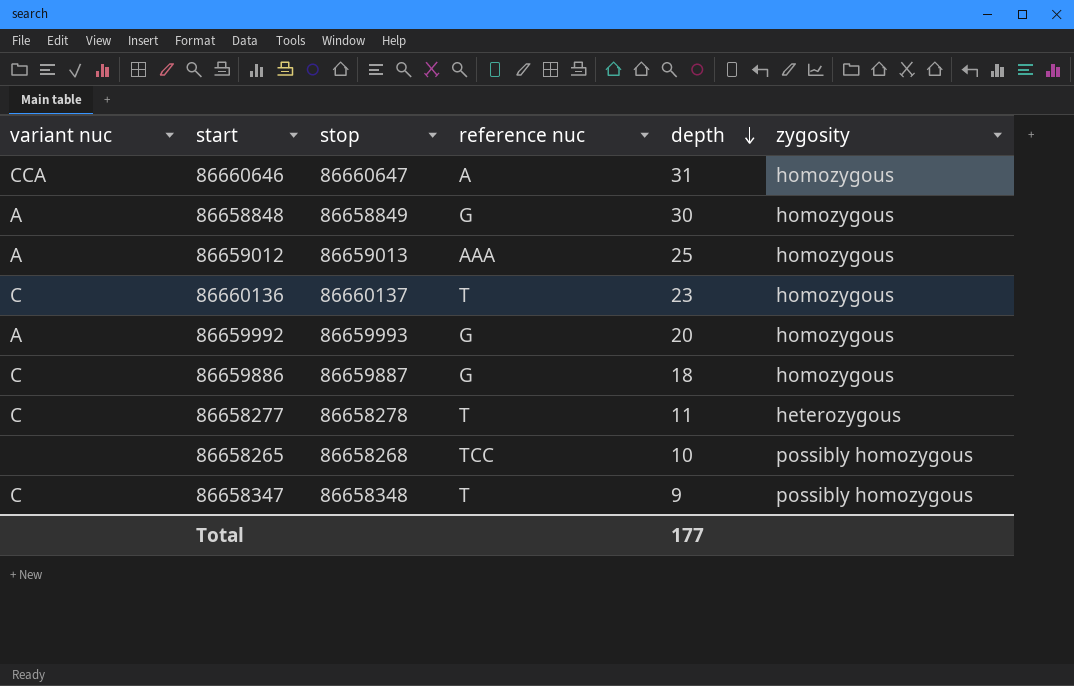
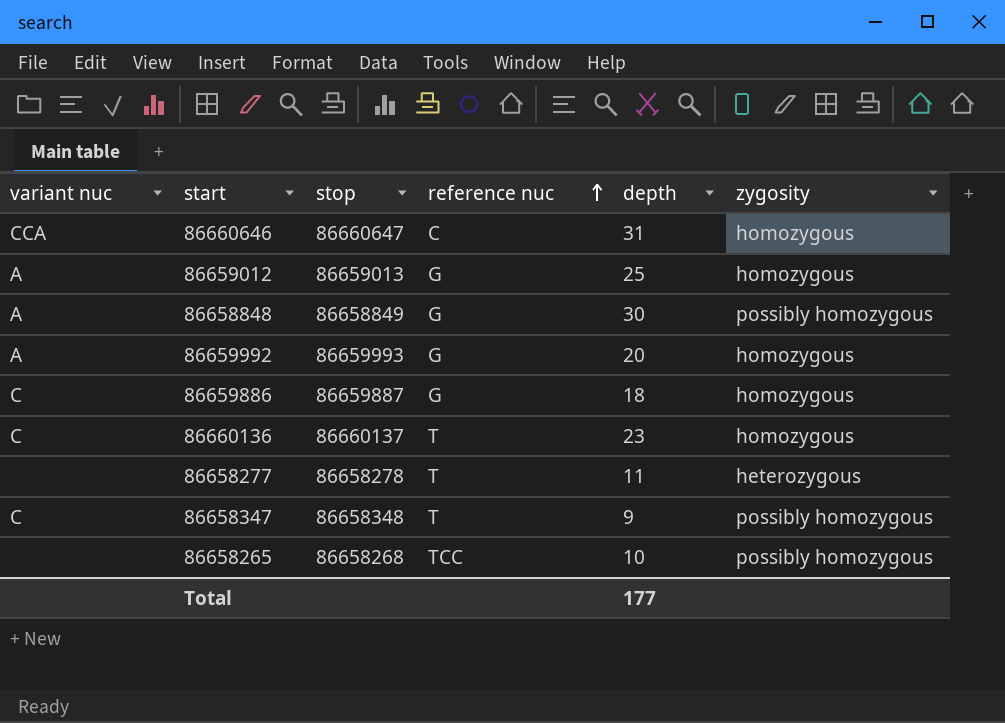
row order: depth descending -> reference nuc ascending
86660646 | reference nuc: A -> C
86659012 | reference nuc: AAA -> G
86658848 | zygosity: homozygous -> possibly homozygous
86658277 | variant nuc: C -> none

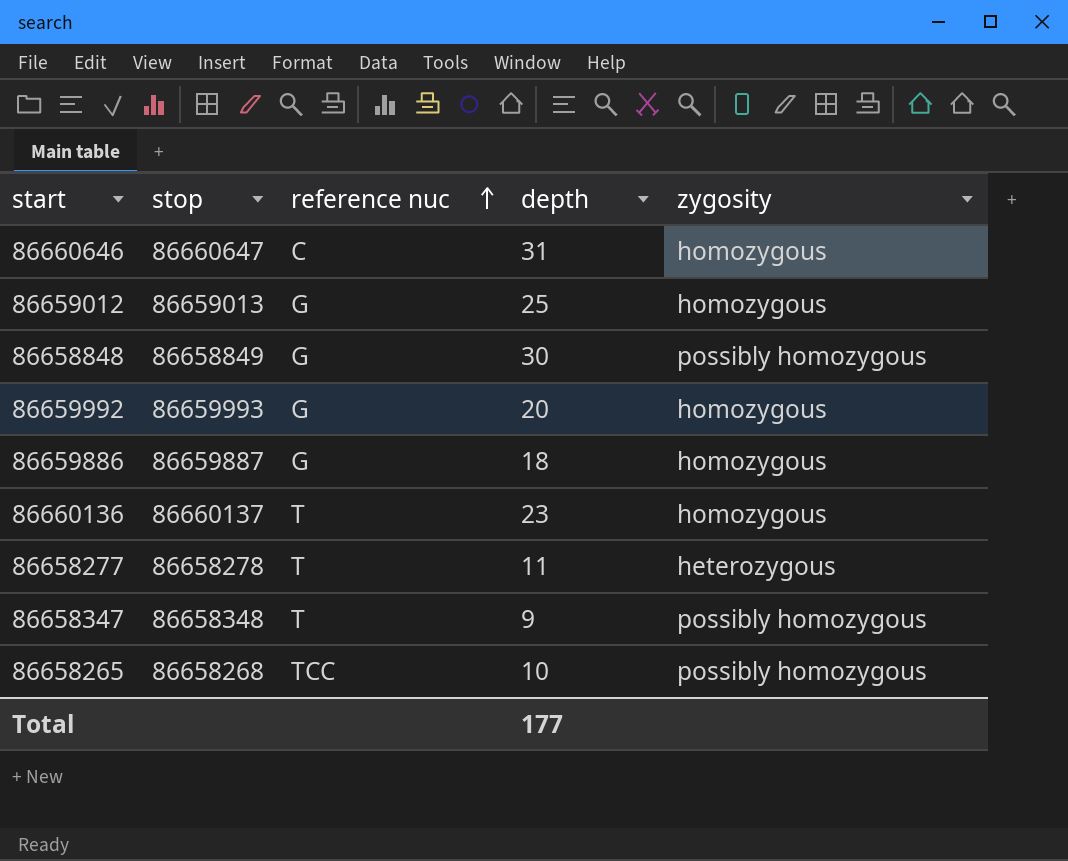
column variant nuc | position: 1 -> none

